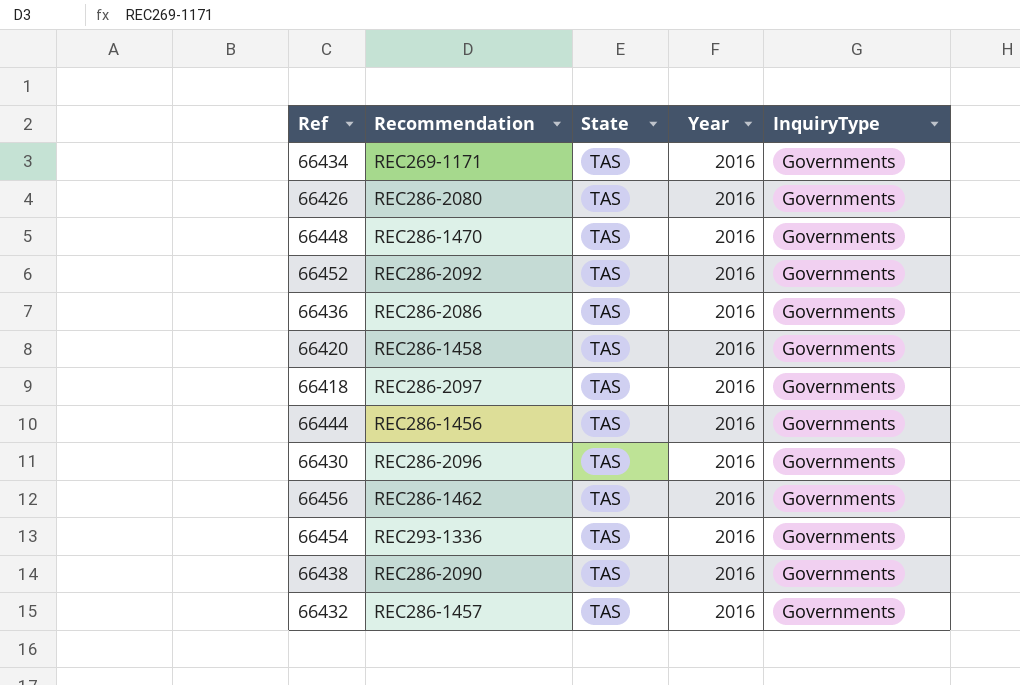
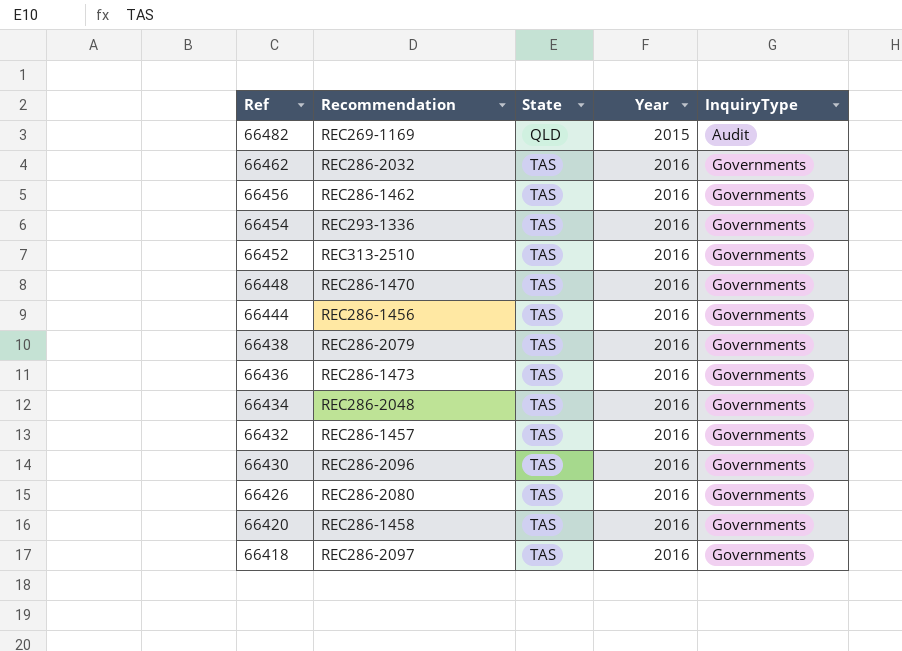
row order: none -> Ref descending
row 66482: none -> REC269-1169 | QLD | 2015 | Audit
row 66462: none -> REC286-2032 | TAS | 2016 | Governments
66452 | Recommendation: REC286-2092 -> REC313-2510
66438 | Recommendation: REC286-2090 -> REC286-2079
66436 | Recommendation: REC286-2086 -> REC286-1473
66434 | Recommendation: REC269-1171 -> REC286-2048

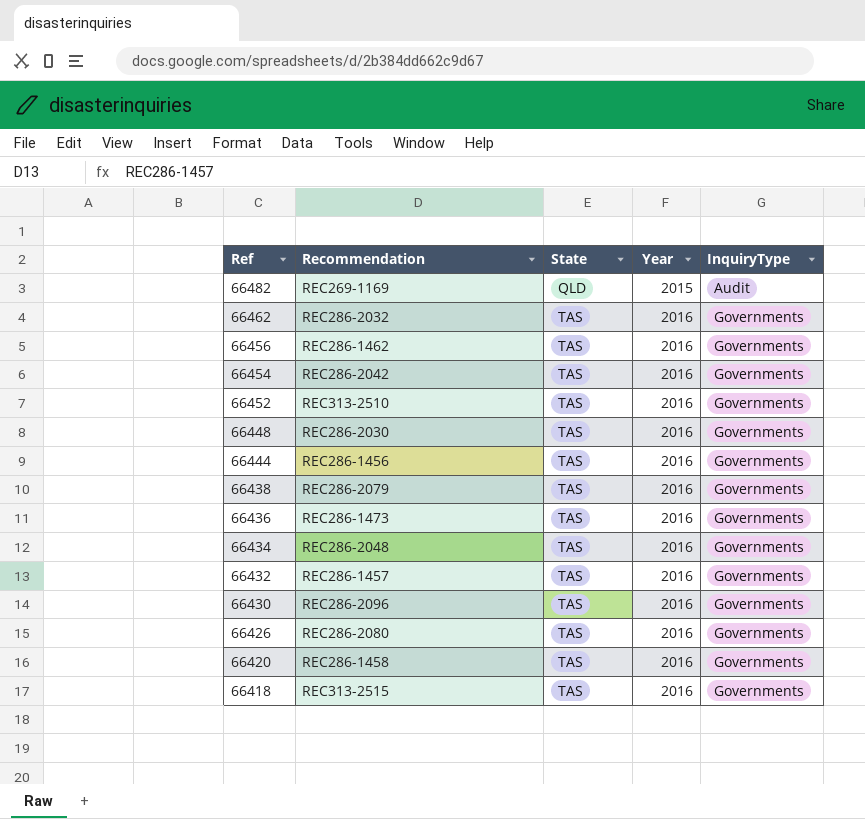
66454 | Recommendation: REC293-1336 -> REC286-2042
66448 | Recommendation: REC286-1470 -> REC286-2030
66418 | Recommendation: REC286-2097 -> REC313-2515

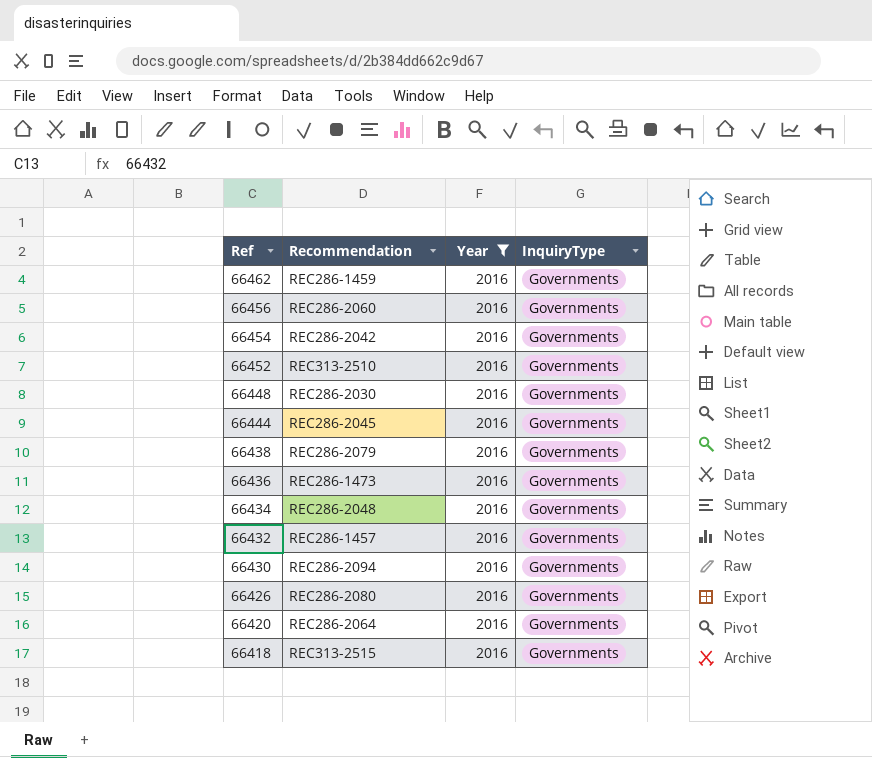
filter: none -> Year = 2016
column State | position: 3 -> none
66462 | Recommendation: REC286-2032 -> REC286-1459
66456 | Recommendation: REC286-1462 -> REC286-2060
66444 | Recommendation: REC286-1456 -> REC286-2045
66430 | Recommendation: REC286-2096 -> REC286-2094
66420 | Recommendation: REC286-1458 -> REC286-2064

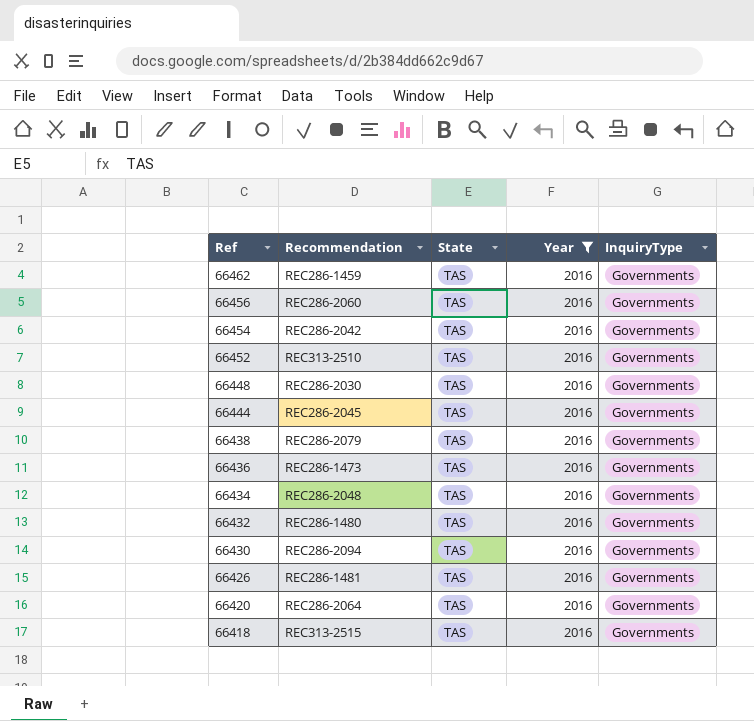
column State | position: none -> 3
66432 | Recommendation: REC286-1457 -> REC286-1480
66426 | Recommendation: REC286-2080 -> REC286-1481

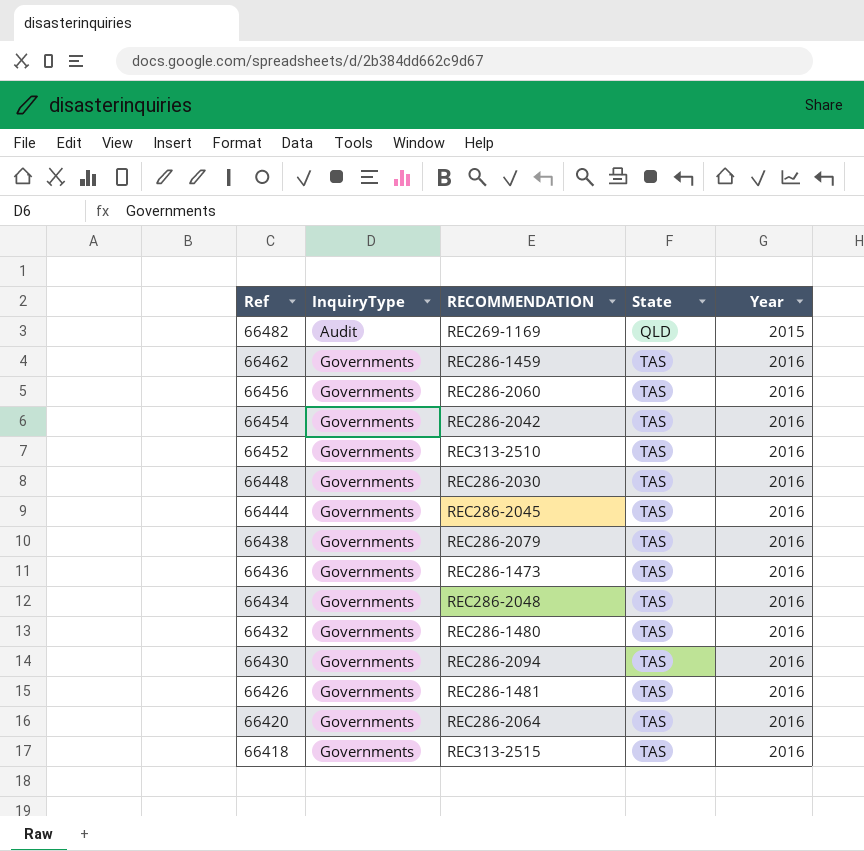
filter: Year = 2016 -> none
column InquiryType | position: 5 -> 2
column name: Recommendation -> RECOMMENDATION

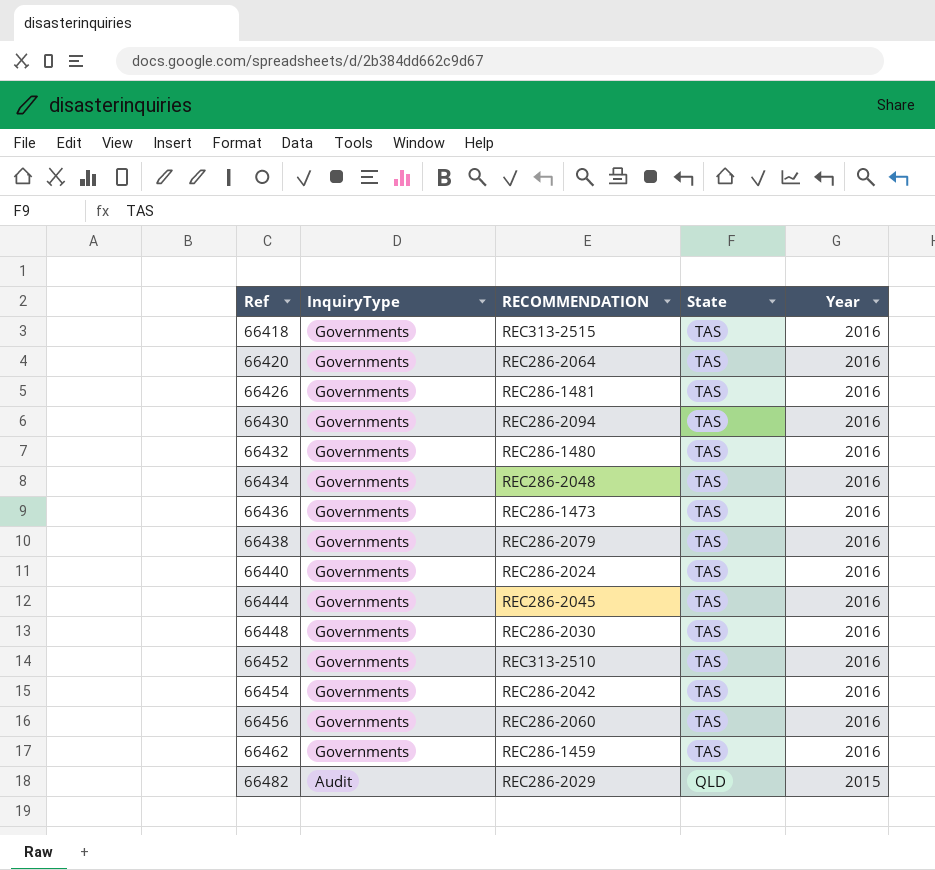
row order: Ref descending -> Ref ascending
row 66440: none -> Governments | REC286-2024 | TAS | 2016
66482 | RECOMMENDATION: REC269-1169 -> REC286-2029

